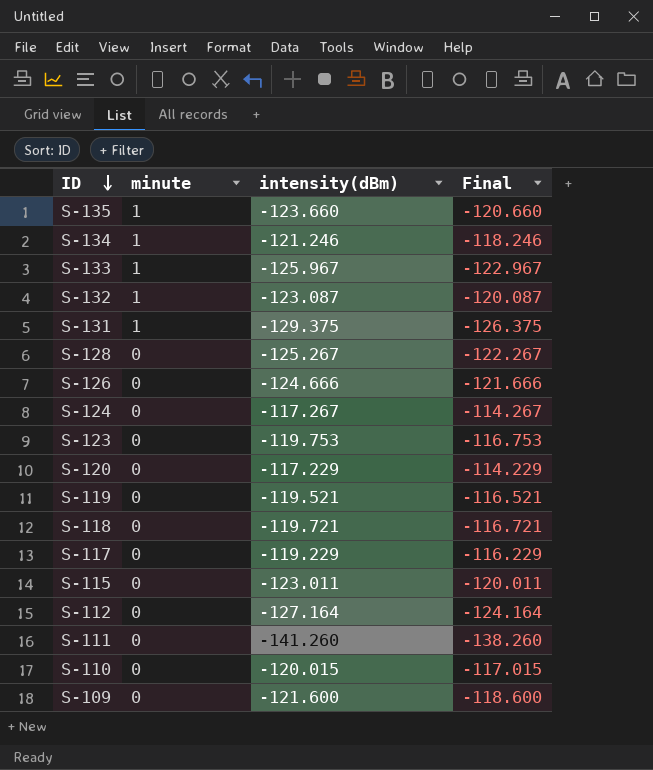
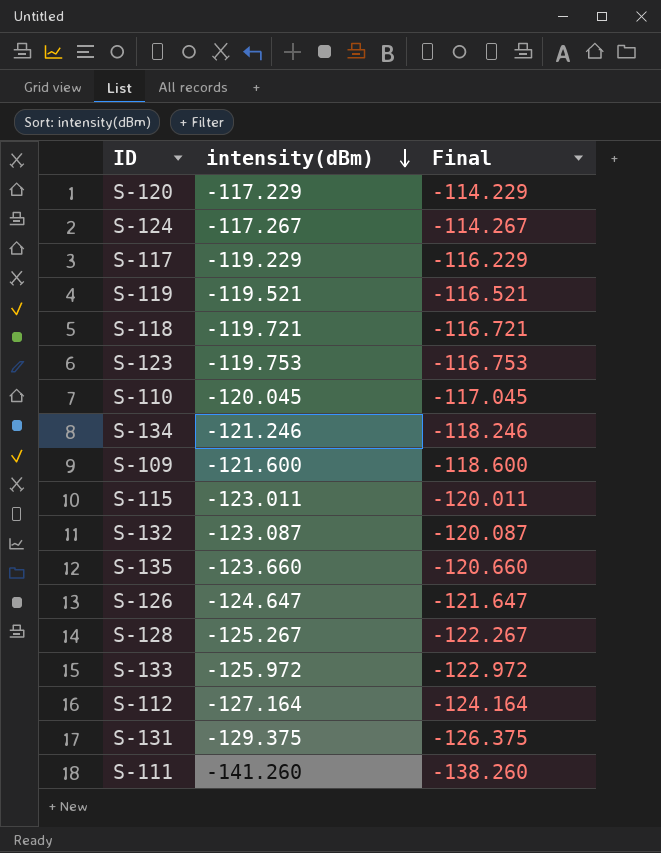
row order: ID descending -> intensity(dBm) descending
column minute | position: 2 -> none
S-110 | intensity(dBm): -120.015 -> -120.045
S-110 | Final: -117.015 -> -117.045
S-126 | intensity(dBm): -124.666 -> -124.647
S-126 | Final: -121.666 -> -121.647
S-133 | intensity(dBm): -125.967 -> -125.972
S-133 | Final: -122.967 -> -122.972

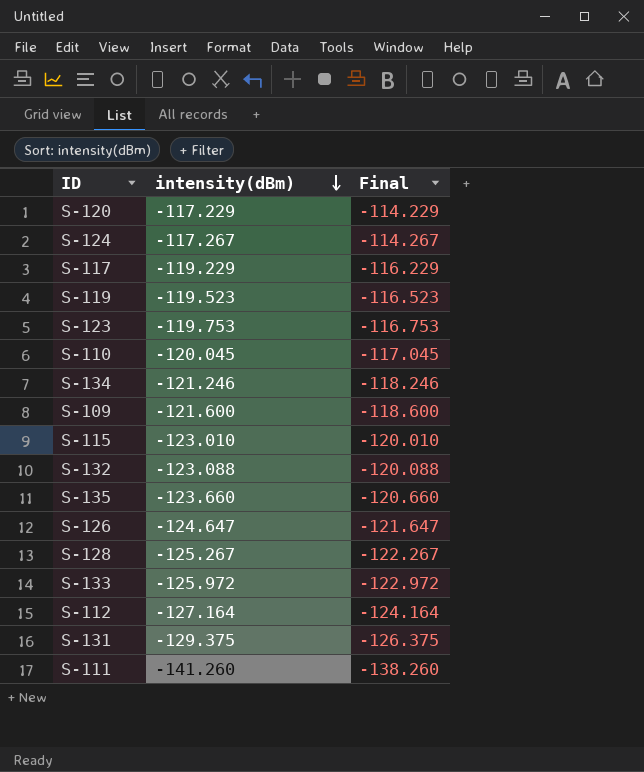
row S-118: -119.721 | -116.721 -> none
S-119 | intensity(dBm): -119.521 -> -119.523
S-119 | Final: -116.521 -> -116.523
S-115 | intensity(dBm): -123.011 -> -123.010
S-115 | Final: -120.011 -> -120.010
S-132 | intensity(dBm): -123.087 -> -123.088
S-132 | Final: -120.087 -> -120.088

